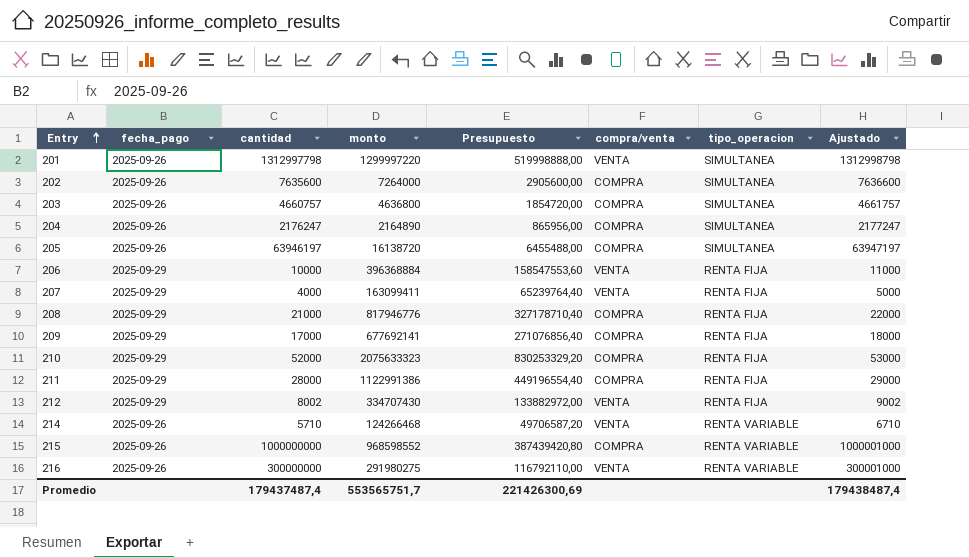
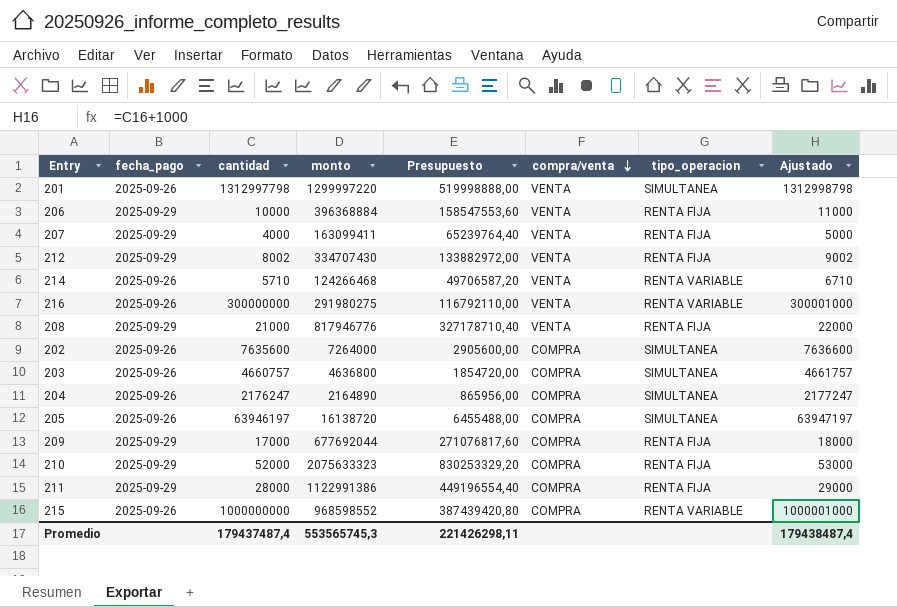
row order: Entry ascending -> compra/venta descending
208 | compra/venta: COMPRA -> VENTA
209 | monto: 677692141 -> 677692044
209 | Presupuesto: 271076856,40 -> 271076817,60
Promedio | monto: 553565751,7 -> 553565745,3
Promedio | Presupuesto: 221426300,69 -> 221426298,11

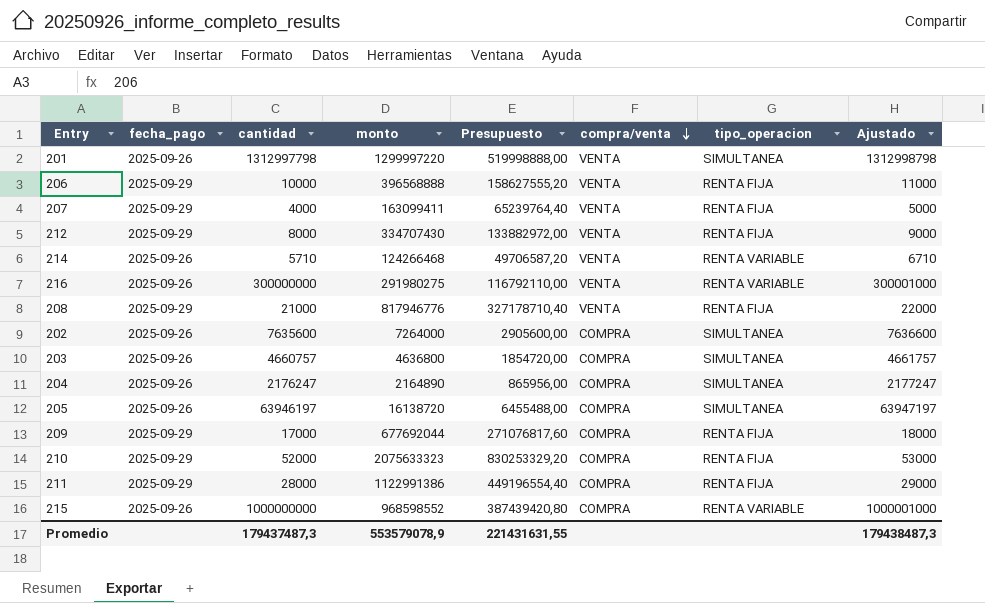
206 | monto: 396368884 -> 396568888
206 | Presupuesto: 158547553,60 -> 158627555,20
212 | cantidad: 8002 -> 8000
212 | Ajustado: 9002 -> 9000
Promedio | cantidad: 179437487,4 -> 179437487,3
Promedio | monto: 553565745,3 -> 553579078,9
Promedio | Presupuesto: 221426298,11 -> 221431631,55
Promedio | Ajustado: 179438487,4 -> 179438487,3

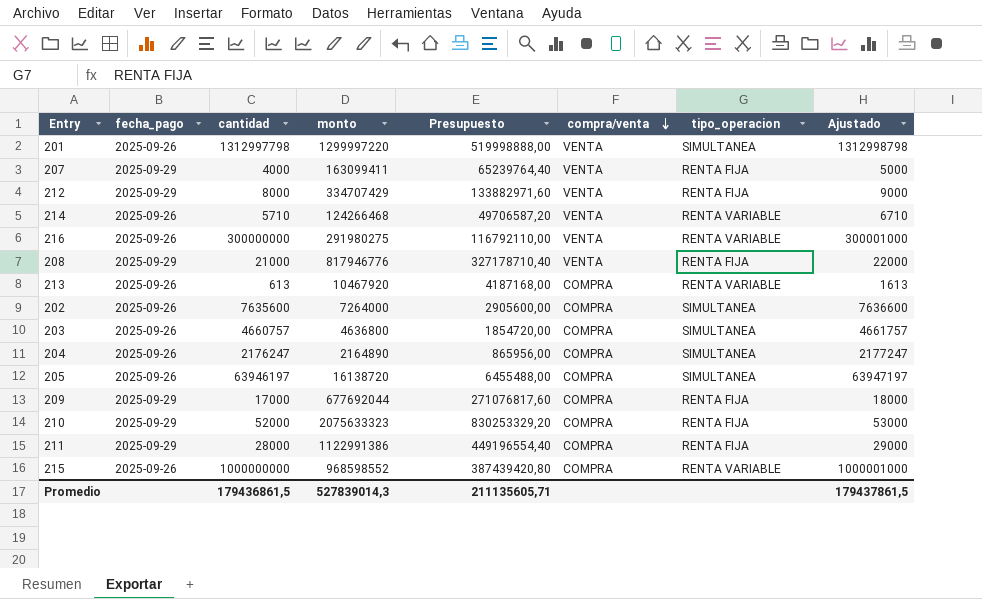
row 206: 2025-09-29 | 10000 | 396568888 | 158627555,20 | VENTA | RENTA FIJA | 11000 -> none
212 | monto: 334707430 -> 334707429
212 | Presupuesto: 133882972,00 -> 133882971,60
row 213: none -> 2025-09-26 | 613 | 10467920 | 4187168,00 | COMPRA | RENTA VARIABLE | 1613
Promedio | cantidad: 179437487,3 -> 179436861,5
Promedio | monto: 553579078,9 -> 527839014,3
Promedio | Presupuesto: 221431631,55 -> 211135605,71
Promedio | Ajustado: 179438487,3 -> 179437861,5

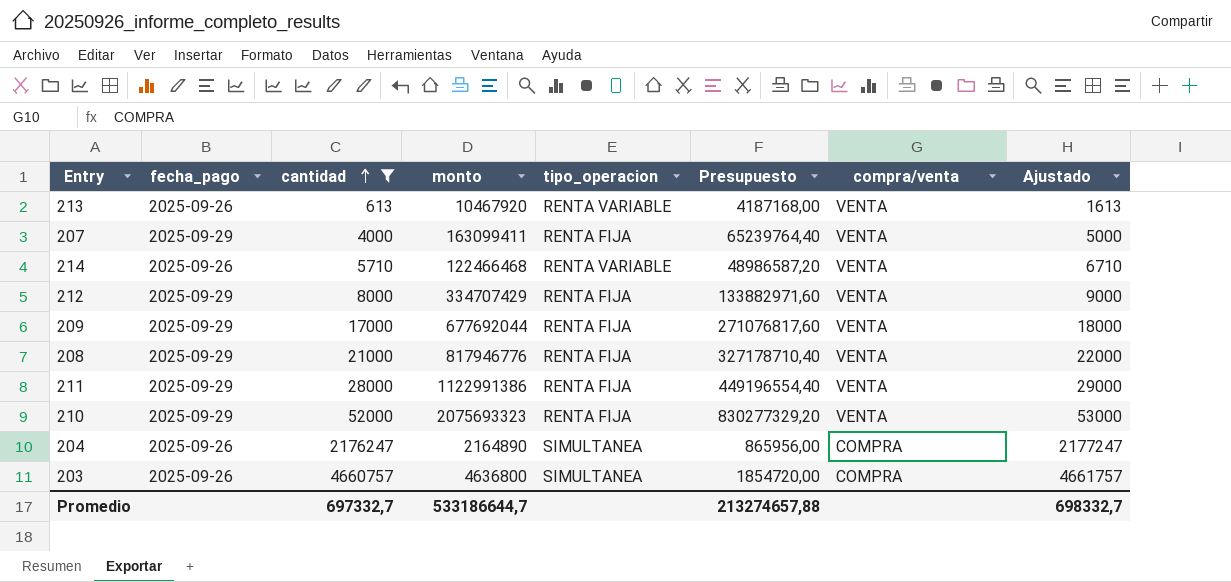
filter: none -> cantidad <= 4660757
row order: compra/venta descending -> cantidad ascending
column tipo_operacion | position: 7 -> 5
213 | compra/venta: COMPRA -> VENTA
214 | monto: 124266468 -> 122466468
214 | Presupuesto: 49706587,20 -> 48986587,20
209 | compra/venta: COMPRA -> VENTA
211 | compra/venta: COMPRA -> VENTA
210 | monto: 2075633323 -> 2075693323
210 | Presupuesto: 830253329,20 -> 830277329,20
210 | compra/venta: COMPRA -> VENTA
Promedio | cantidad: 179436861,5 -> 697332,7
Promedio | monto: 527839014,3 -> 533186644,7
Promedio | Presupuesto: 211135605,71 -> 213274657,88
Promedio | Ajustado: 179437861,5 -> 698332,7

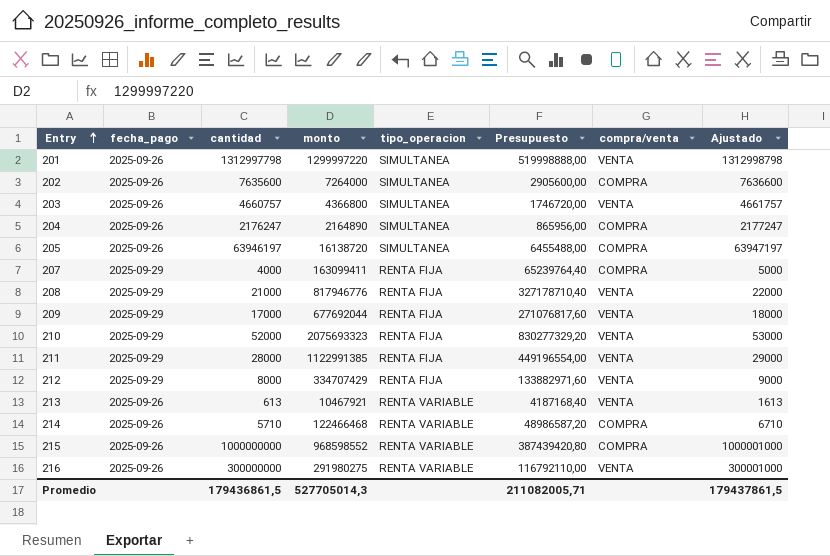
filter: cantidad <= 4660757 -> none
row order: cantidad ascending -> Entry ascending
203 | monto: 4636800 -> 4366800
203 | Presupuesto: 1854720,00 -> 1746720,00
203 | compra/venta: COMPRA -> VENTA
207 | compra/venta: VENTA -> COMPRA
211 | monto: 1122991386 -> 1122991385
211 | Presupuesto: 449196554,40 -> 449196554,00
213 | monto: 10467920 -> 10467921
213 | Presupuesto: 4187168,00 -> 4187168,40
214 | compra/venta: VENTA -> COMPRA
Promedio | cantidad: 697332,7 -> 179436861,5
Promedio | monto: 533186644,7 -> 527705014,3
Promedio | Presupuesto: 213274657,88 -> 211082005,71
Promedio | Ajustado: 698332,7 -> 179437861,5

